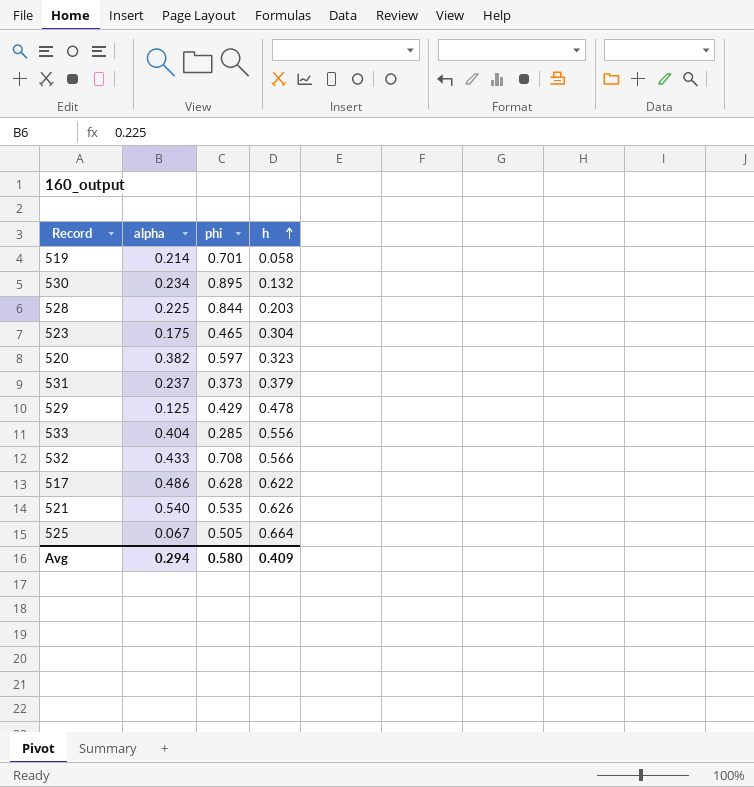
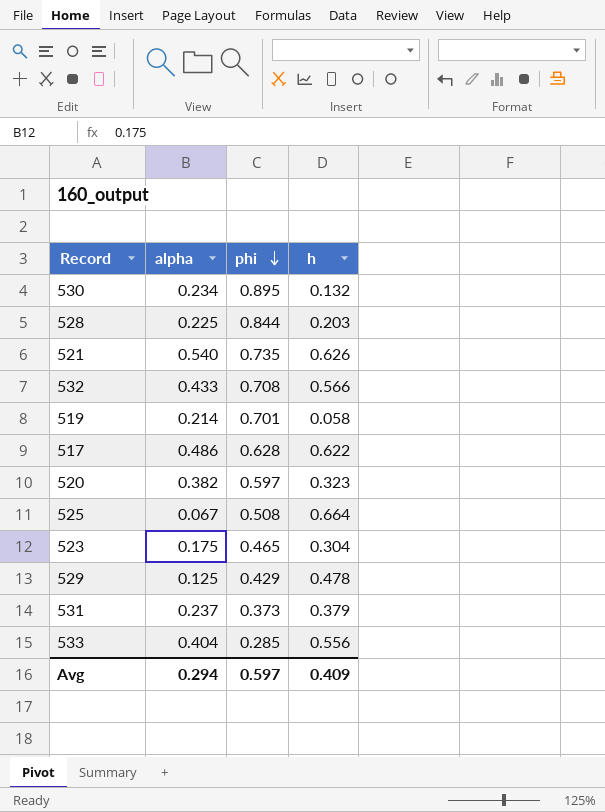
row order: h ascending -> phi descending
521 | phi: 0.535 -> 0.735
525 | phi: 0.505 -> 0.508
Avg | phi: 0.580 -> 0.597

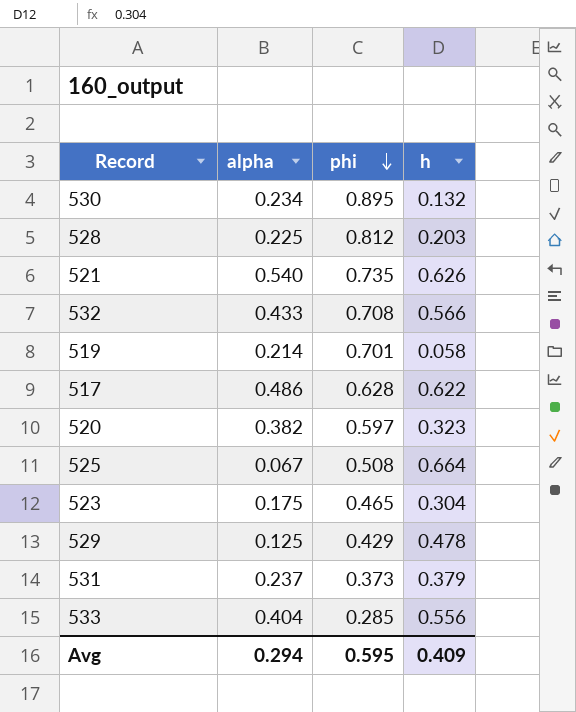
528 | phi: 0.844 -> 0.812
Avg | phi: 0.597 -> 0.595

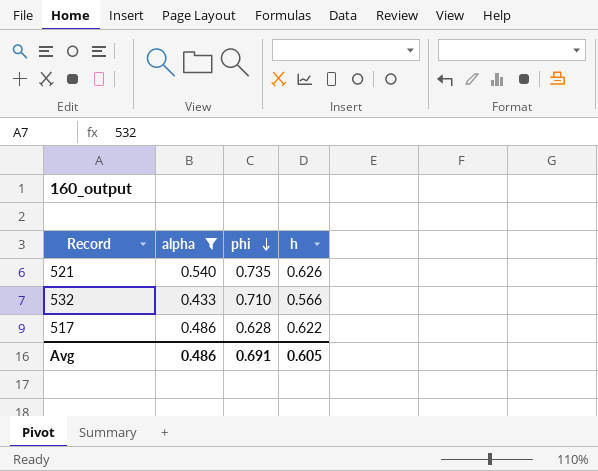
filter: none -> alpha >= 0.433
532 | phi: 0.708 -> 0.710
Avg | alpha: 0.294 -> 0.486
Avg | phi: 0.595 -> 0.691
Avg | h: 0.409 -> 0.605

